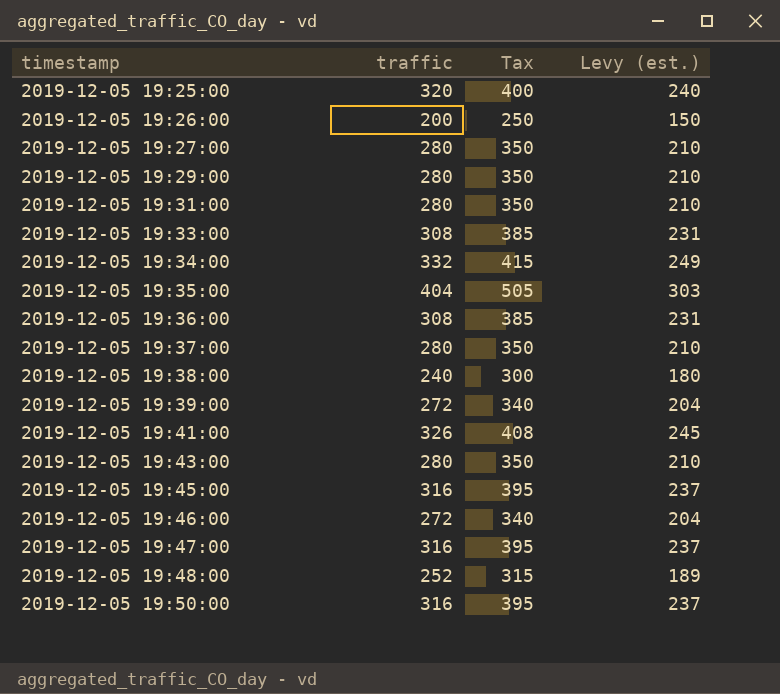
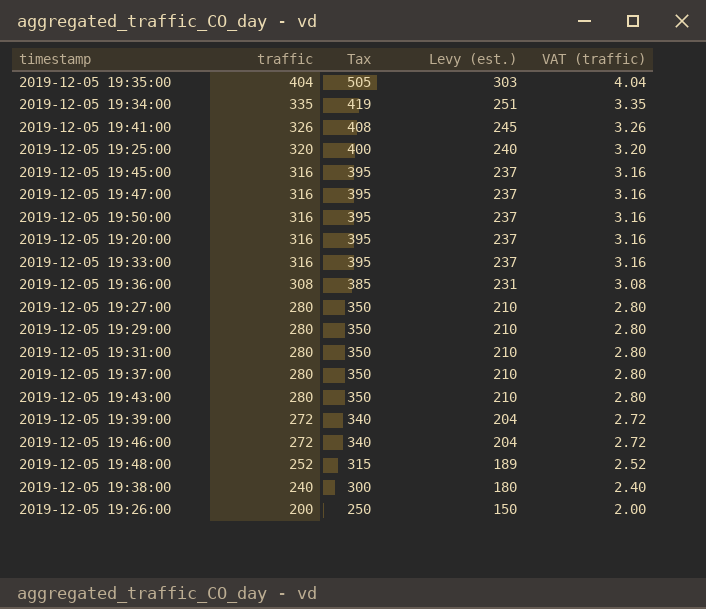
row order: timestamp ascending -> traffic descending
column VAT (traffic) | formula: none -> [traffic] * 0.01
2019-12-05 19:34:00 | traffic: 332 -> 335
2019-12-05 19:34:00 | Tax: 415 -> 419
2019-12-05 19:34:00 | Levy (est.): 249 -> 251
row 2019-12-05 19:20:00: none -> 316 | 395 | 237 | 3.16
2019-12-05 19:33:00 | traffic: 308 -> 316
2019-12-05 19:33:00 | Tax: 385 -> 395
2019-12-05 19:33:00 | Levy (est.): 231 -> 237

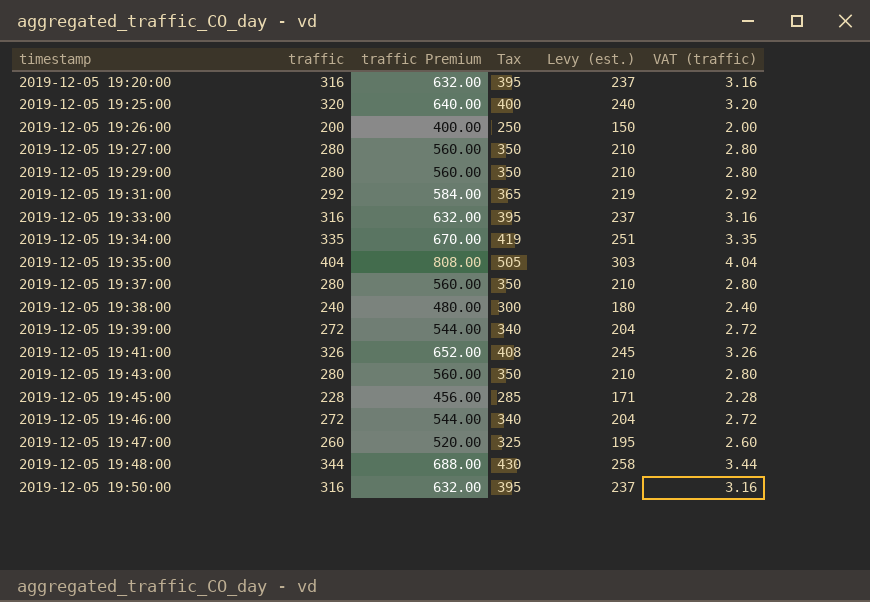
row order: traffic descending -> timestamp ascending
column traffic Premium | formula: none -> [traffic] * 2
row 2019-12-05 19:36:00: 308 | 385 | 231 | 3.08 -> none
2019-12-05 19:31:00 | traffic: 280 -> 292
2019-12-05 19:31:00 | Tax: 350 -> 365
2019-12-05 19:31:00 | Levy (est.): 210 -> 219
2019-12-05 19:31:00 | VAT (traffic): 2.80 -> 2.92
2019-12-05 19:45:00 | traffic: 316 -> 228
2019-12-05 19:45:00 | Tax: 395 -> 285
2019-12-05 19:45:00 | Levy (est.): 237 -> 171
2019-12-05 19:45:00 | VAT (traffic): 3.16 -> 2.28
2019-12-05 19:47:00 | traffic: 316 -> 260
2019-12-05 19:47:00 | Tax: 395 -> 325
2019-12-05 19:47:00 | Levy (est.): 237 -> 195
2019-12-05 19:47:00 | VAT (traffic): 3.16 -> 2.60
2019-12-05 19:48:00 | traffic: 252 -> 344
2019-12-05 19:48:00 | Tax: 315 -> 430
2019-12-05 19:48:00 | Levy (est.): 189 -> 258
2019-12-05 19:48:00 | VAT (traffic): 2.52 -> 3.44

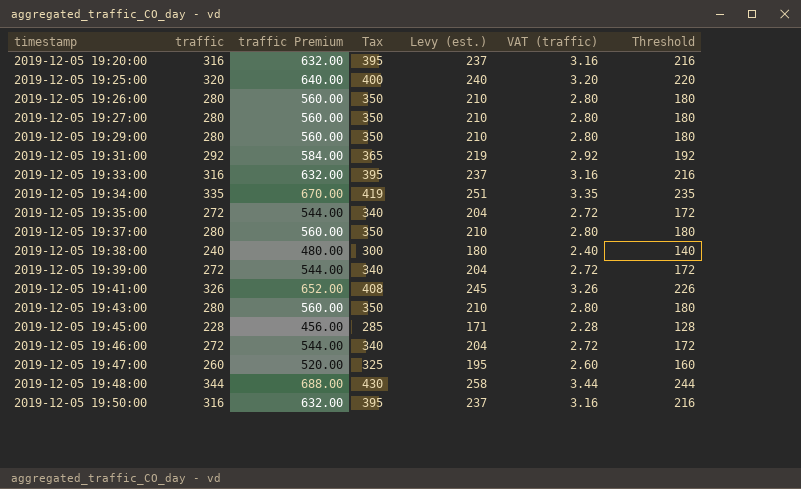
column Threshold | formula: none -> [traffic] - 100
2019-12-05 19:26:00 | traffic: 200 -> 280
2019-12-05 19:26:00 | traffic Premium: 400.00 -> 560.00
2019-12-05 19:26:00 | Tax: 250 -> 350
2019-12-05 19:26:00 | Levy (est.): 150 -> 210
2019-12-05 19:26:00 | VAT (traffic): 2.00 -> 2.80
2019-12-05 19:35:00 | traffic: 404 -> 272
2019-12-05 19:35:00 | traffic Premium: 808.00 -> 544.00
2019-12-05 19:35:00 | Tax: 505 -> 340
2019-12-05 19:35:00 | Levy (est.): 303 -> 204
2019-12-05 19:35:00 | VAT (traffic): 4.04 -> 2.72

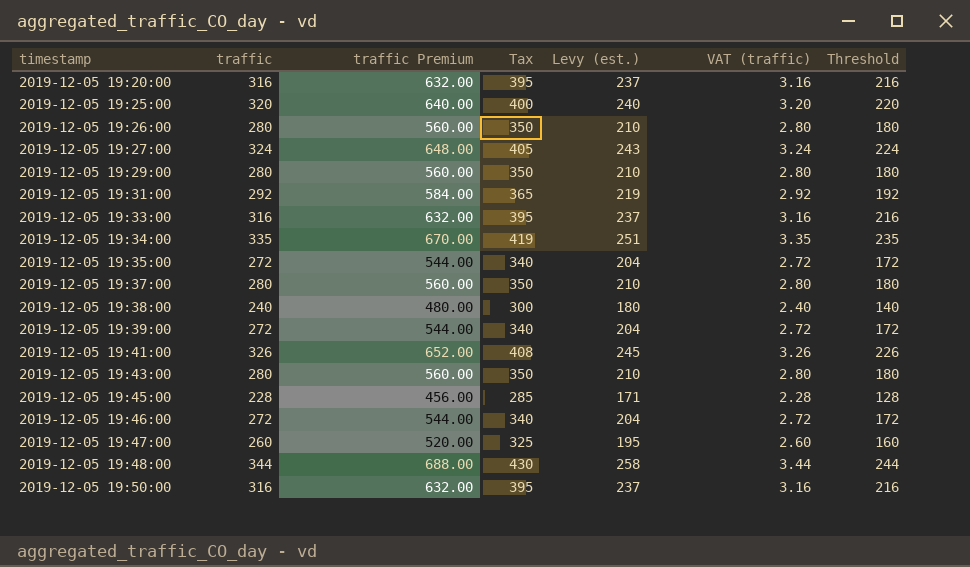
2019-12-05 19:27:00 | traffic: 280 -> 324
2019-12-05 19:27:00 | traffic Premium: 560.00 -> 648.00
2019-12-05 19:27:00 | Tax: 350 -> 405
2019-12-05 19:27:00 | Levy (est.): 210 -> 243
2019-12-05 19:27:00 | VAT (traffic): 2.80 -> 3.24
2019-12-05 19:27:00 | Threshold: 180 -> 224

